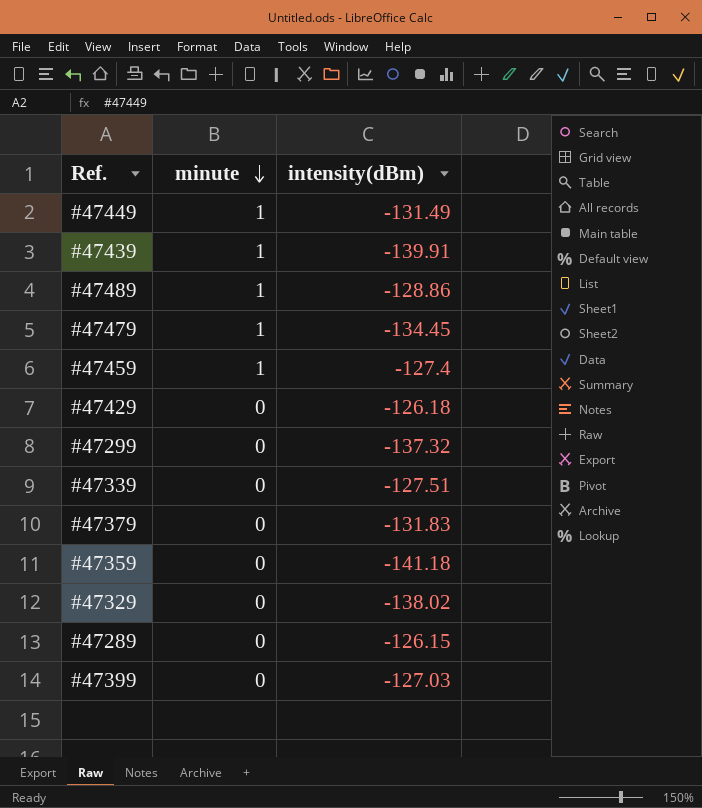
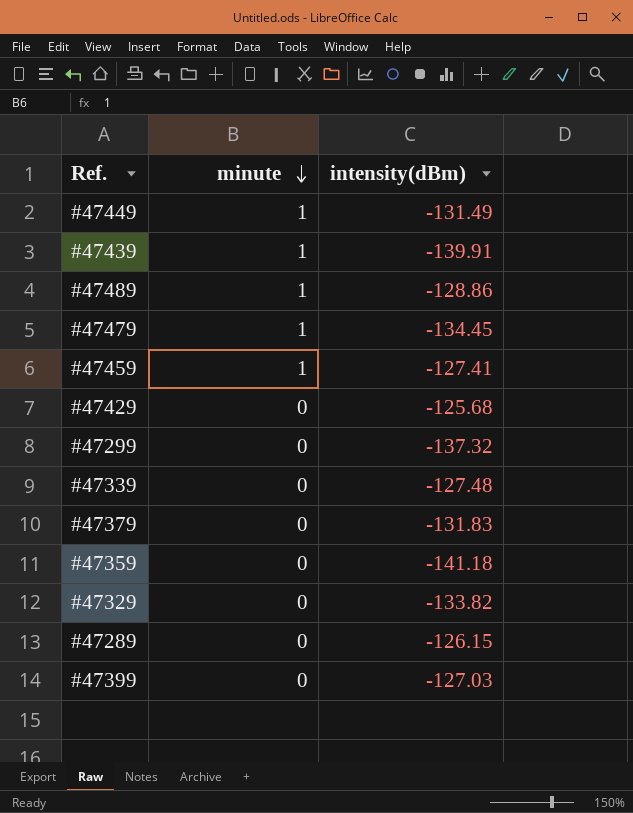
#47459 | intensity(dBm): -127.4 -> -127.41
#47429 | intensity(dBm): -126.18 -> -125.68
#47339 | intensity(dBm): -127.51 -> -127.48
#47329 | intensity(dBm): -138.02 -> -133.82

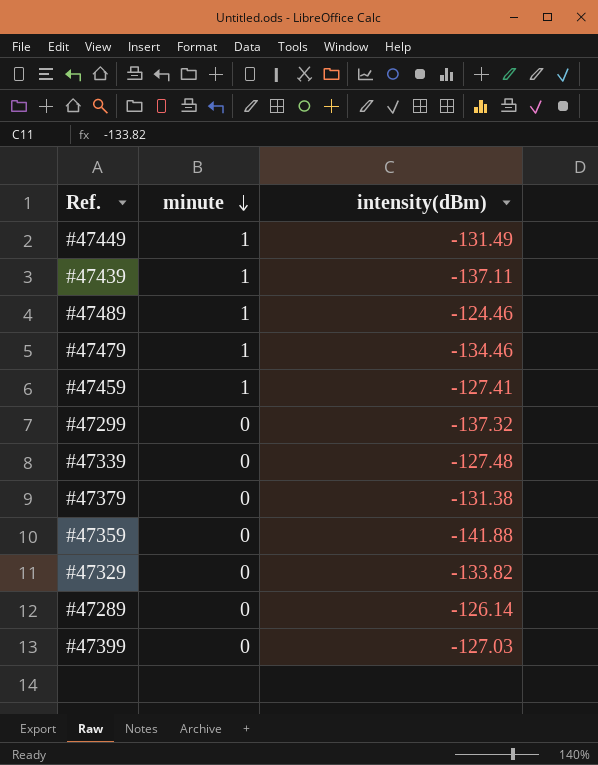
row #47429: 0 | -125.68 -> none
#47439 | intensity(dBm): -139.91 -> -137.11
#47489 | intensity(dBm): -128.86 -> -124.46
#47479 | intensity(dBm): -134.45 -> -134.46
#47379 | intensity(dBm): -131.83 -> -131.38
#47359 | intensity(dBm): -141.18 -> -141.88
#47289 | intensity(dBm): -126.15 -> -126.14

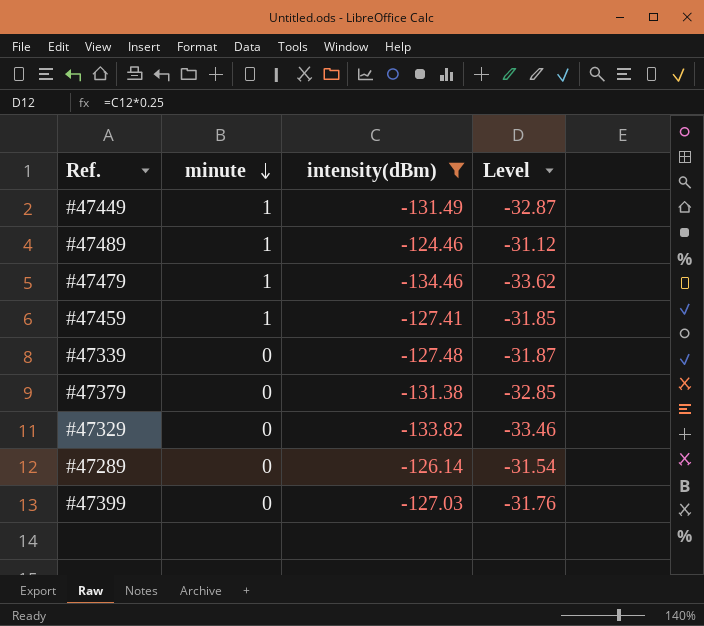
filter: none -> intensity(dBm) >= -134.46
column Level | formula: none -> [intensity(dBm)] * 0.25

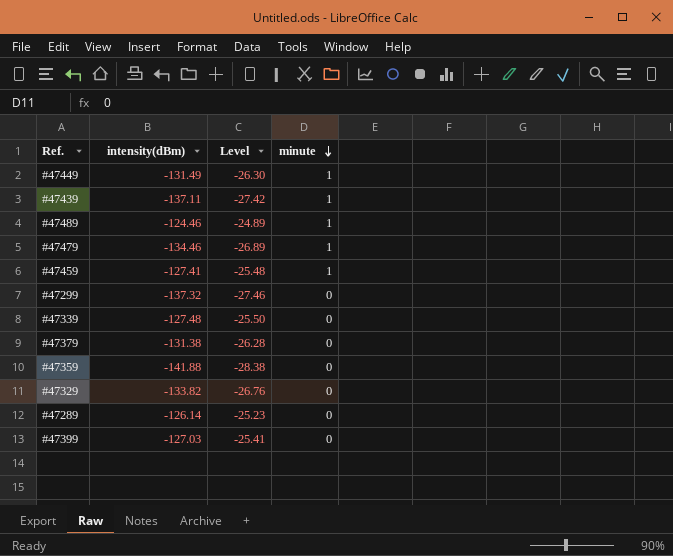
filter: intensity(dBm) >= -134.46 -> none
column Level | formula: [intensity(dBm)] * 0.25 -> [intensity(dBm)] * 0.2
column minute | position: 2 -> 4

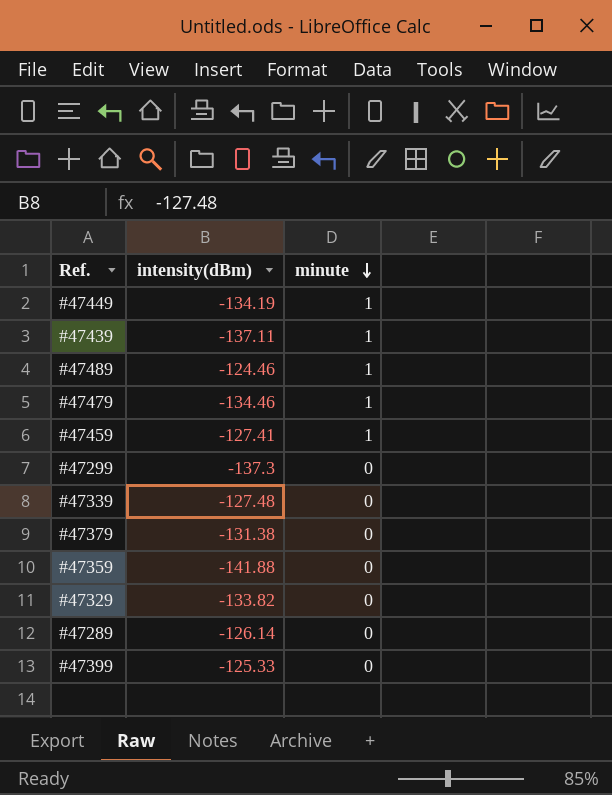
column Level | formula: [intensity(dBm)] * 0.2 -> none
#47449 | intensity(dBm): -131.49 -> -134.19
#47299 | intensity(dBm): -137.32 -> -137.3
#47399 | intensity(dBm): -127.03 -> -125.33

